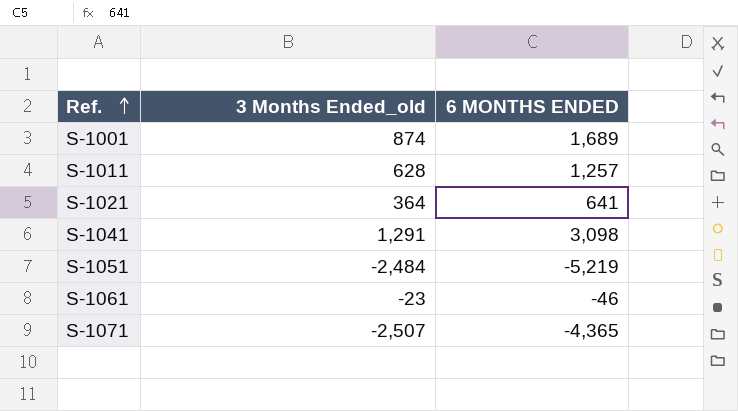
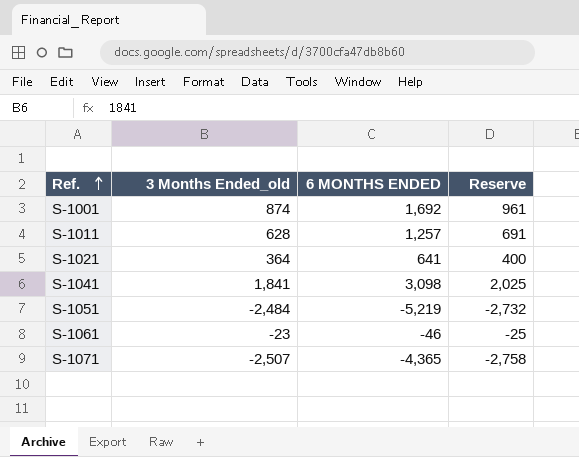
column Reserve | formula: none -> [3 Months Ended_old] * 1.1
S-1001 | 6 MONTHS ENDED: 1,689 -> 1,692
S-1041 | 3 Months Ended_old: 1,291 -> 1,841

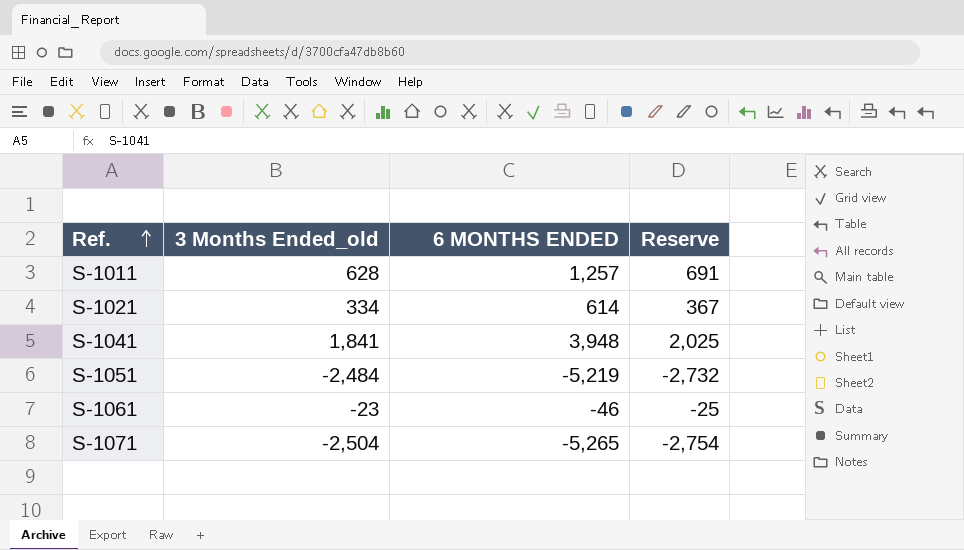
row S-1001: 874 | 1,692 | 961 -> none
S-1021 | 3 Months Ended_old: 364 -> 334
S-1021 | 6 MONTHS ENDED: 641 -> 614
S-1021 | Reserve: 400 -> 367
S-1041 | 6 MONTHS ENDED: 3,098 -> 3,948
S-1071 | 3 Months Ended_old: -2,507 -> -2,504
S-1071 | 6 MONTHS ENDED: -4,365 -> -5,265
S-1071 | Reserve: -2,758 -> -2,754

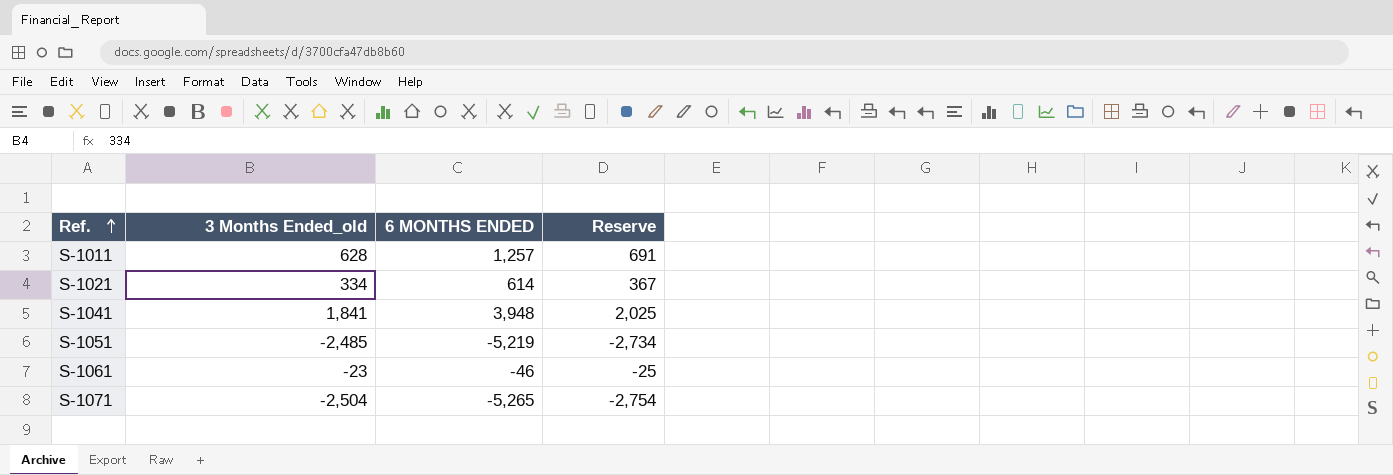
S-1051 | 3 Months Ended_old: -2,484 -> -2,485
S-1051 | Reserve: -2,732 -> -2,734

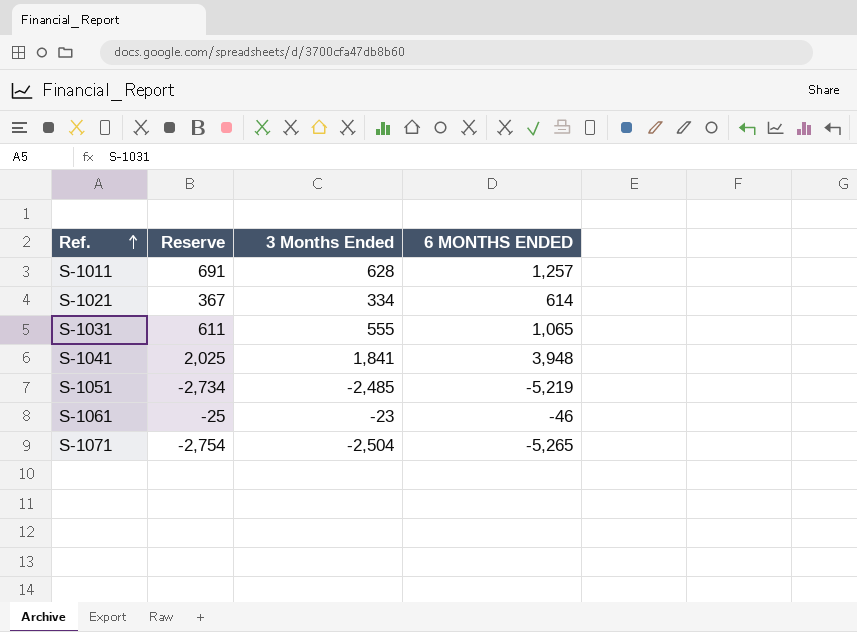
column Reserve | position: 4 -> 2
column name: 3 Months Ended_old -> 3 Months Ended
row S-1031: none -> 611 | 555 | 1,065

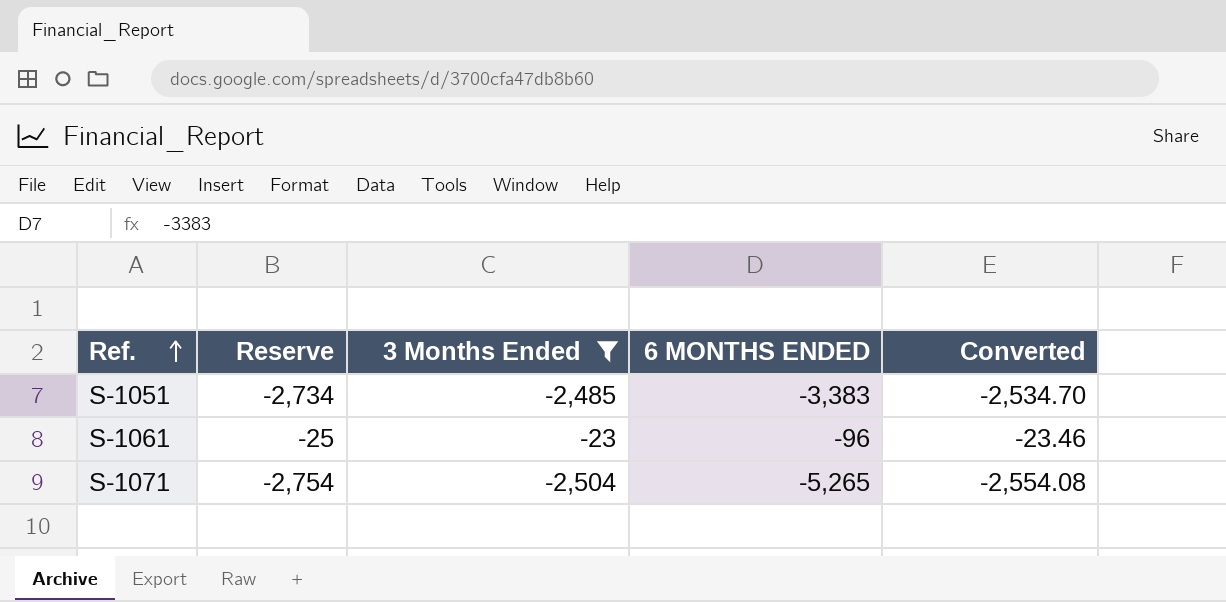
filter: none -> 3 Months Ended <= -23
column Converted | formula: none -> [3 Months Ended] * 1.02
S-1051 | 6 MONTHS ENDED: -5,219 -> -3,383
S-1061 | 6 MONTHS ENDED: -46 -> -96

